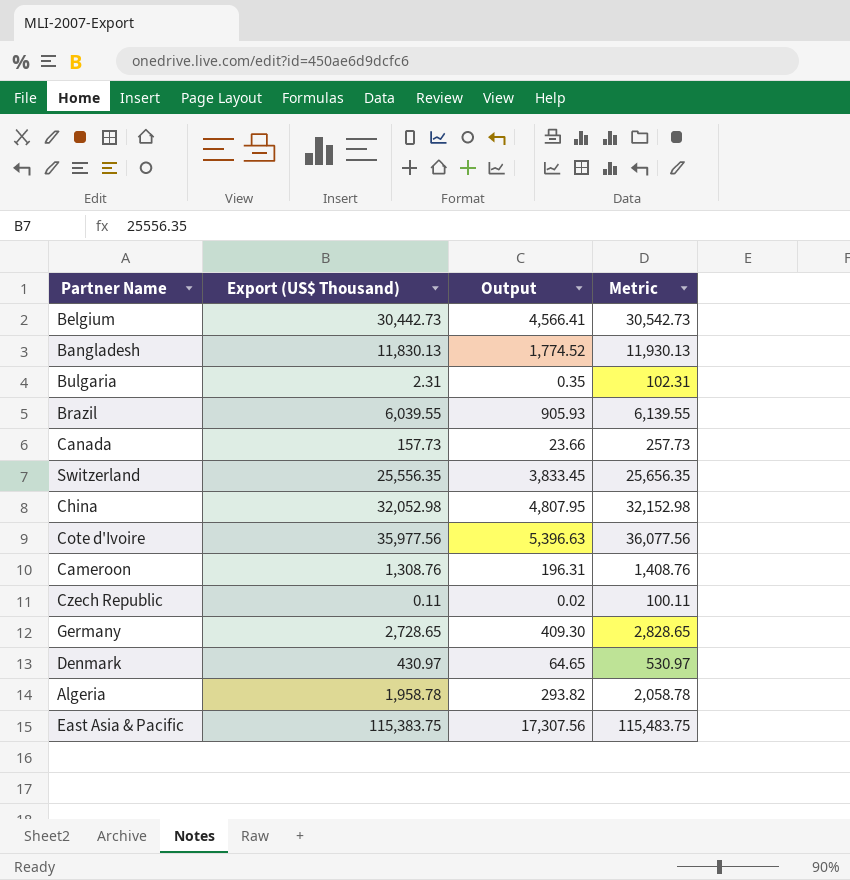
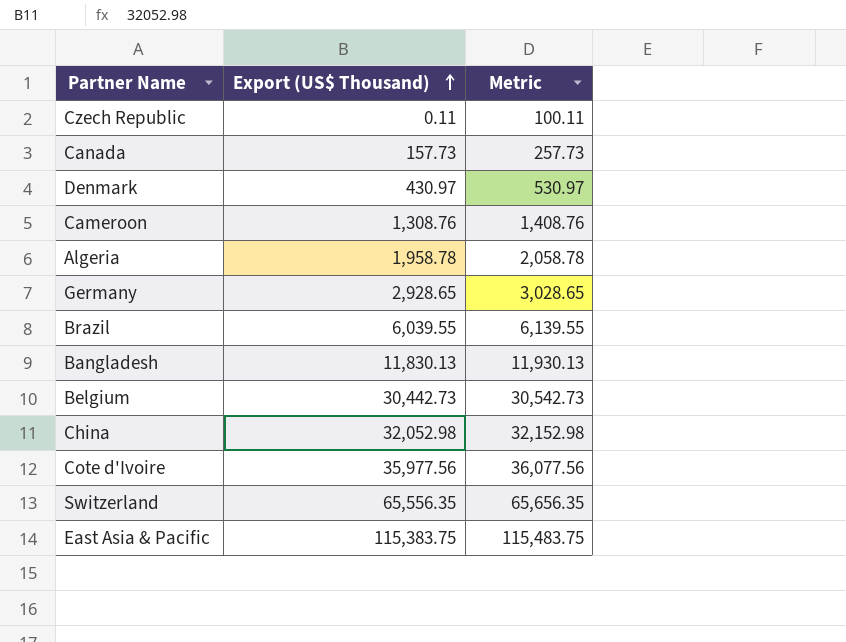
row order: none -> Export (US$ Thousand) ascending
column Output | formula: [Export (US$ Thousand)] * 0.15 -> none
row Bulgaria: 2.31 | 0.35 | 102.31 -> none
Germany | Export (US$ Thousand): 2,728.65 -> 2,928.65
Germany | Metric: 2,828.65 -> 3,028.65
Switzerland | Export (US$ Thousand): 25,556.35 -> 65,556.35
Switzerland | Metric: 25,656.35 -> 65,656.35

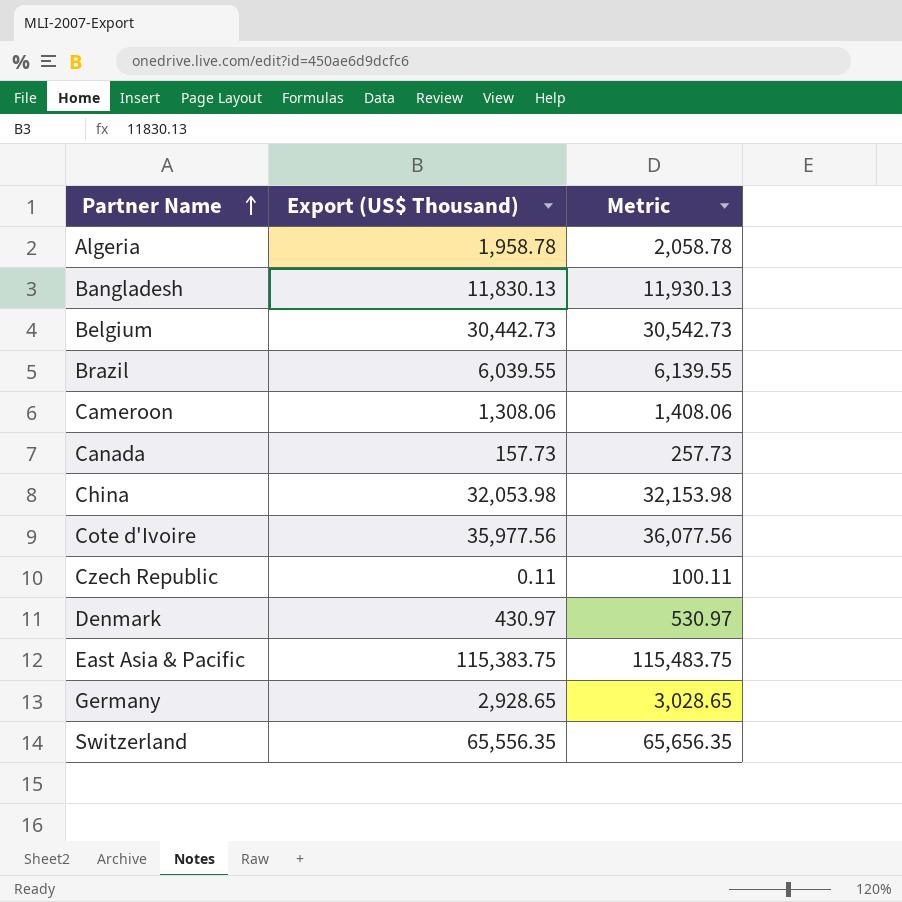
row order: Export (US$ Thousand) ascending -> Partner Name ascending
Cameroon | Export (US$ Thousand): 1,308.76 -> 1,308.06
Cameroon | Metric: 1,408.76 -> 1,408.06
China | Export (US$ Thousand): 32,052.98 -> 32,053.98
China | Metric: 32,152.98 -> 32,153.98

